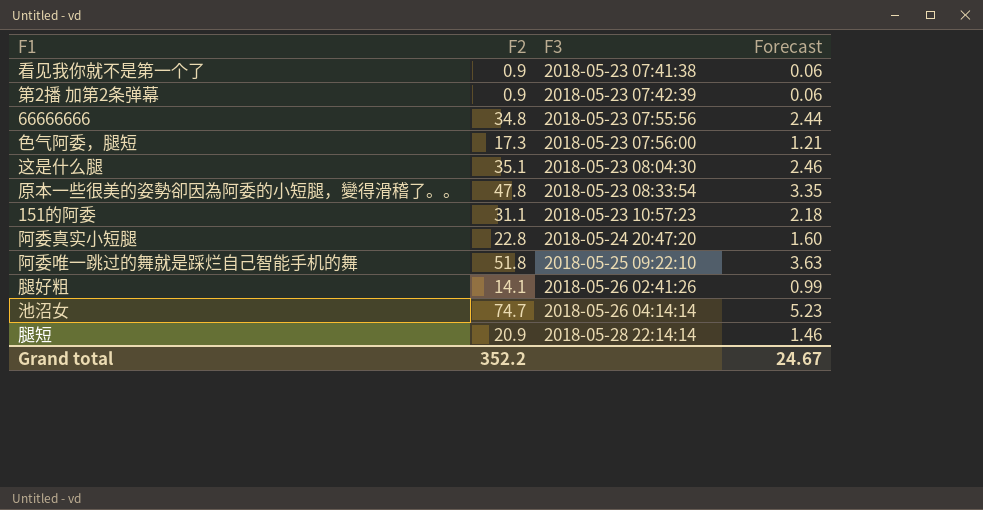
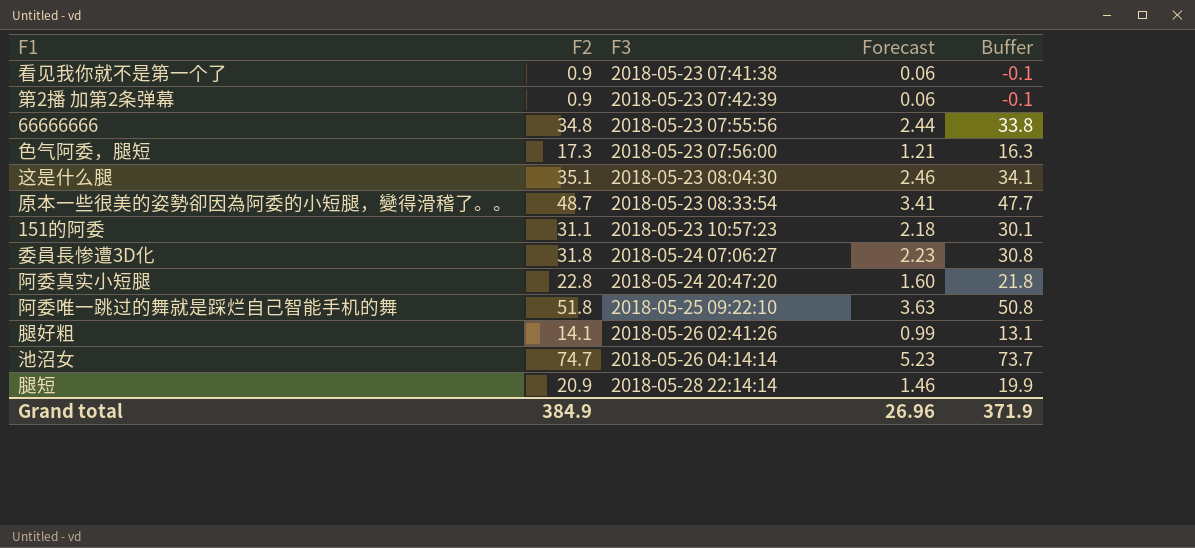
column Buffer | formula: none -> [F2] - 1
原本一些很美的姿勢卻因為阿委的小短腿，變得滑稽了。。 | F2: 47.8 -> 48.7
原本一些很美的姿勢卻因為阿委的小短腿，變得滑稽了。。 | Forecast: 3.35 -> 3.41
row 委員長惨遭3D化: none -> 31.8 | 2018-05-24 07:06:27 | 2.23 | 30.8
Grand total | F2: 352.2 -> 384.9
Grand total | Forecast: 24.67 -> 26.96

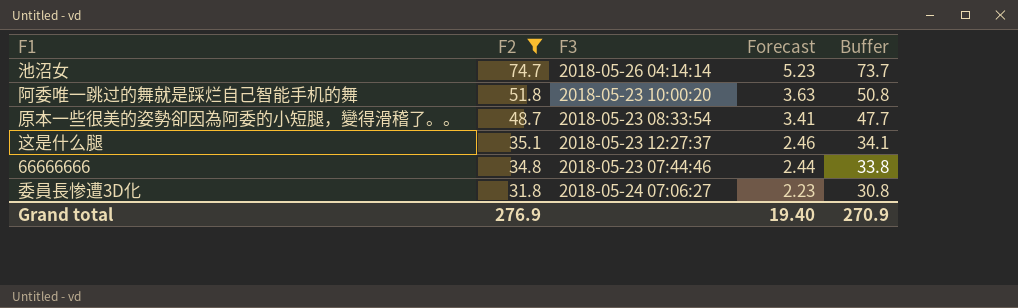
filter: none -> F2 >= 31.8
row order: F3 ascending -> F2 descending
阿委唯一跳过的舞就是踩烂自己智能手机的舞 | F3: 2018-05-25 09:22:10 -> 2018-05-23 10:00:20
这是什么腿 | F3: 2018-05-23 08:04:30 -> 2018-05-23 12:27:37
66666666 | F3: 2018-05-23 07:55:56 -> 2018-05-23 07:44:46
Grand total | F2: 384.9 -> 276.9
Grand total | Forecast: 26.96 -> 19.40
Grand total | Buffer: 371.9 -> 270.9

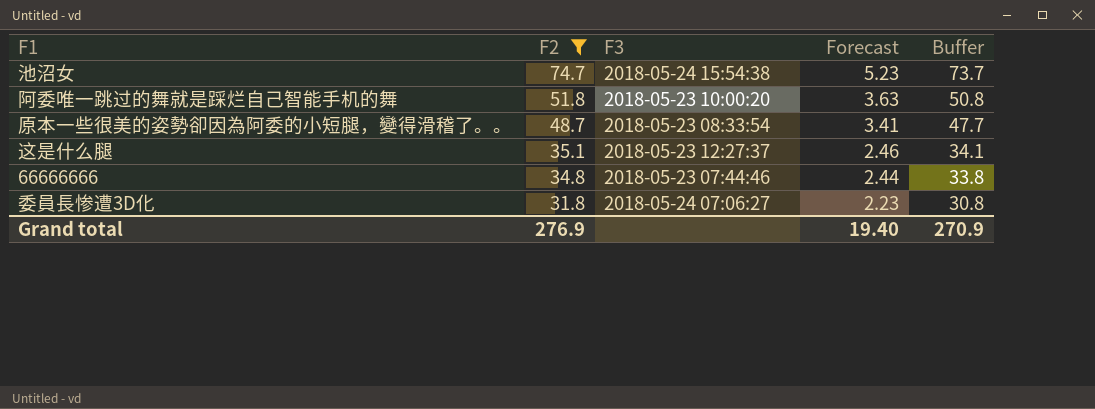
池沼女 | F3: 2018-05-26 04:14:14 -> 2018-05-24 15:54:38

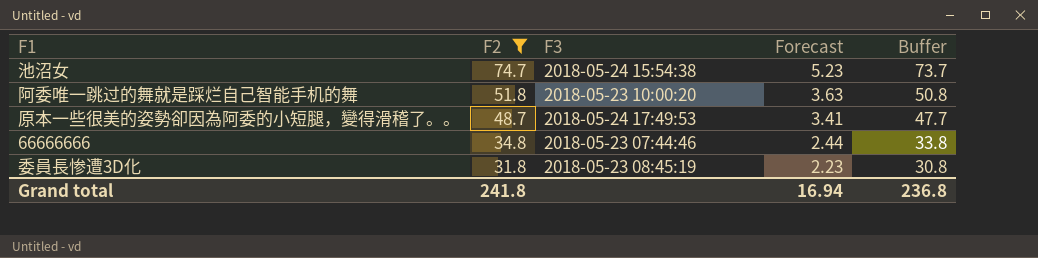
row 这是什么腿: 35.1 | 2018-05-23 12:27:37 | 2.46 | 34.1 -> none
原本一些很美的姿勢卻因為阿委的小短腿，變得滑稽了。。 | F3: 2018-05-23 08:33:54 -> 2018-05-24 17:49:53
委員長惨遭3D化 | F3: 2018-05-24 07:06:27 -> 2018-05-23 08:45:19
Grand total | F2: 276.9 -> 241.8
Grand total | Forecast: 19.40 -> 16.94
Grand total | Buffer: 270.9 -> 236.8

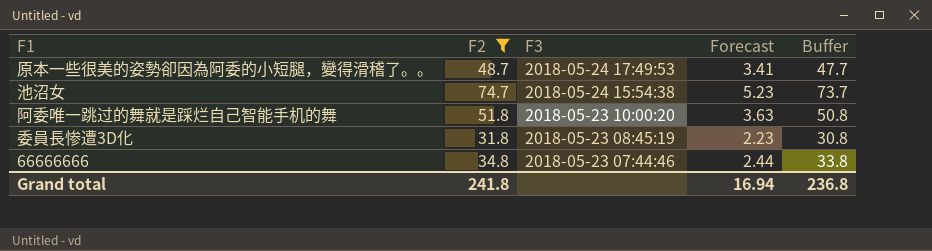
row order: F2 descending -> F3 descending

